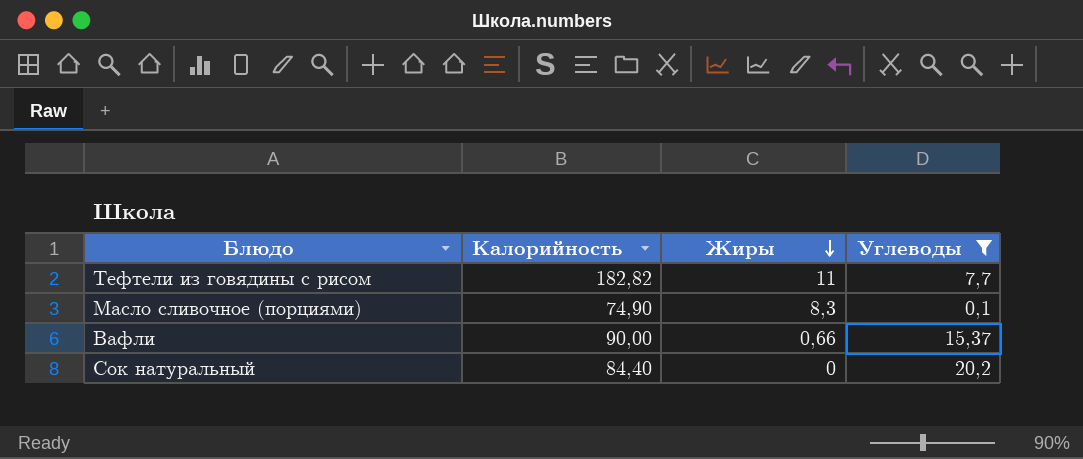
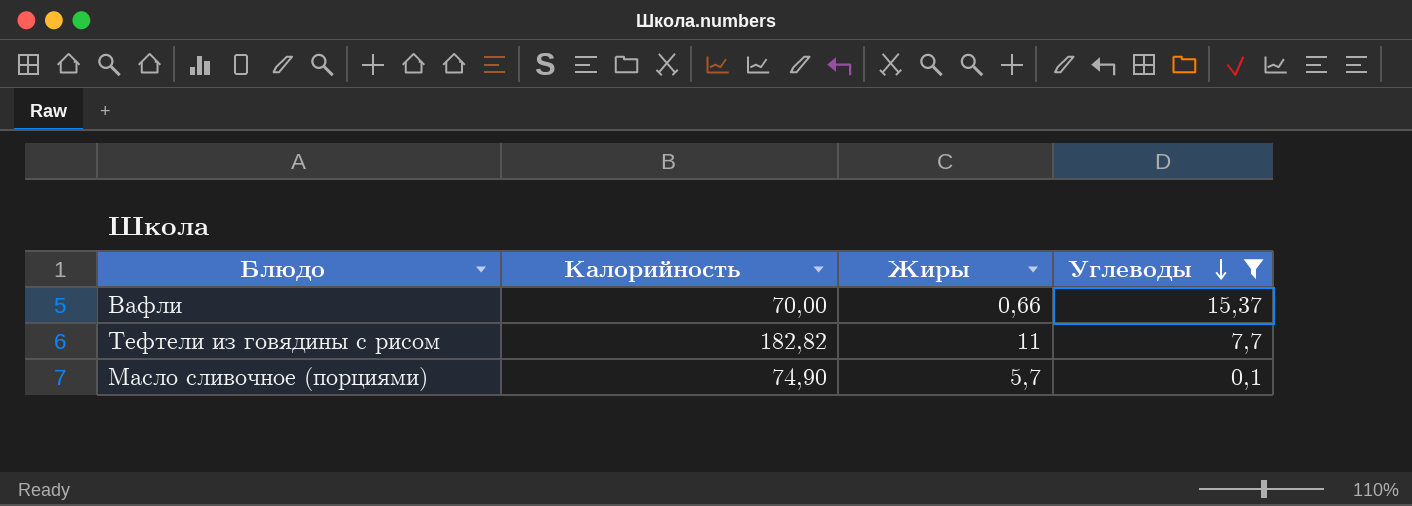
row order: Жиры descending -> Углеводы descending
row Сок натуральный: 84,40 | 0 | 20,2 -> none
Вафли | Калорийность: 90,00 -> 70,00
Масло сливочное (порциями) | Жиры: 8,3 -> 5,7

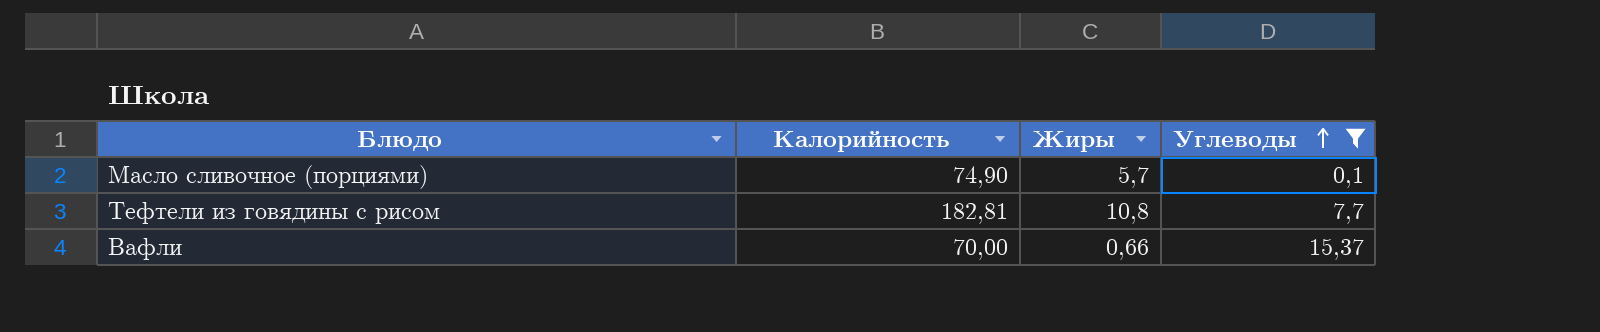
row order: Углеводы descending -> Углеводы ascending
Тефтели из говядины с рисом | Калорийность: 182,82 -> 182,81
Тефтели из говядины с рисом | Жиры: 11 -> 10,8

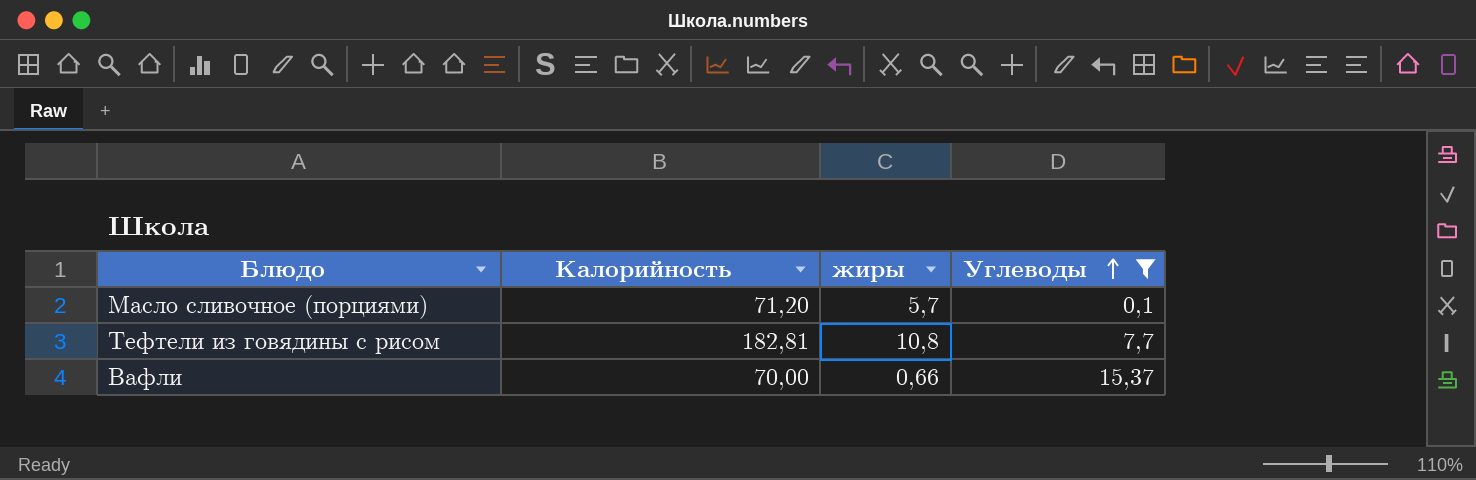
column name: Жиры -> жиры
Масло сливочное (порциями) | Калорийность: 74,90 -> 71,20

